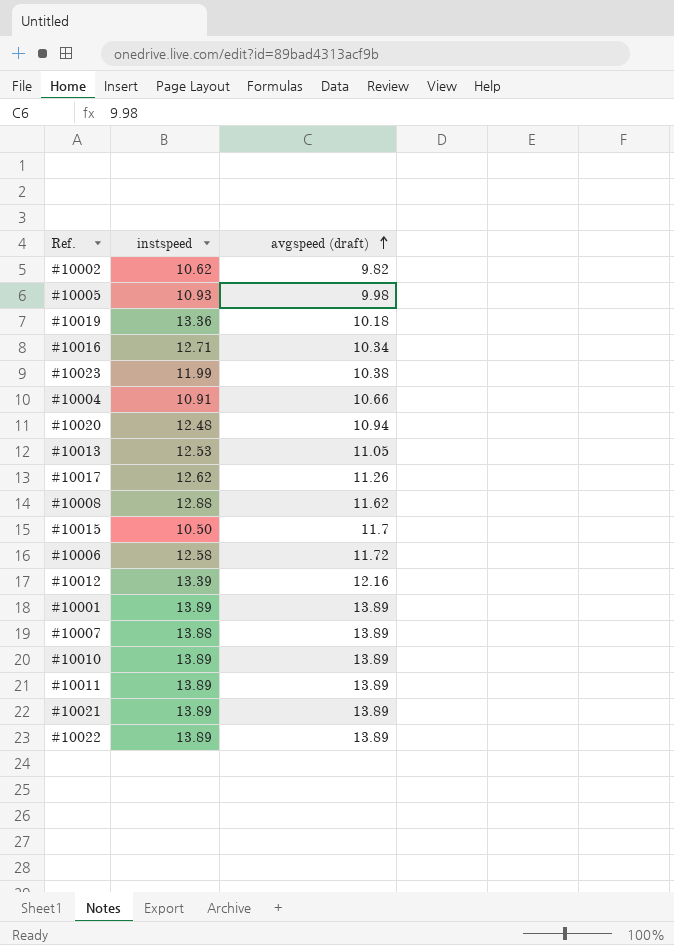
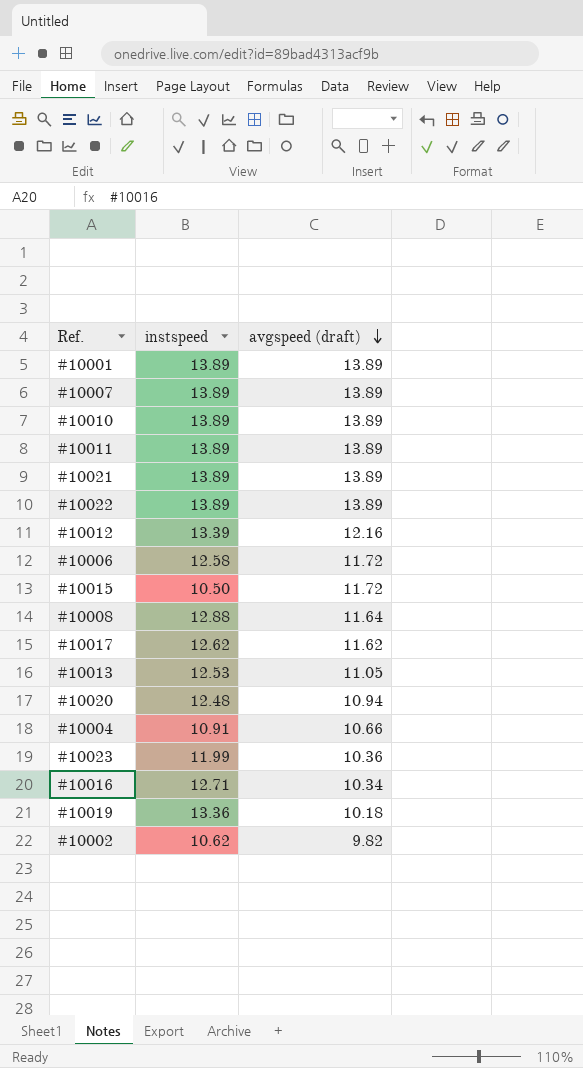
row order: avgspeed (draft) ascending -> avgspeed (draft) descending
row #10005: 10.93 | 9.98 -> none
#10007 | instspeed: 13.88 -> 13.89
#10015 | avgspeed (draft): 11.7 -> 11.72
#10008 | avgspeed (draft): 11.62 -> 11.64
#10017 | avgspeed (draft): 11.26 -> 11.62
#10023 | avgspeed (draft): 10.38 -> 10.36

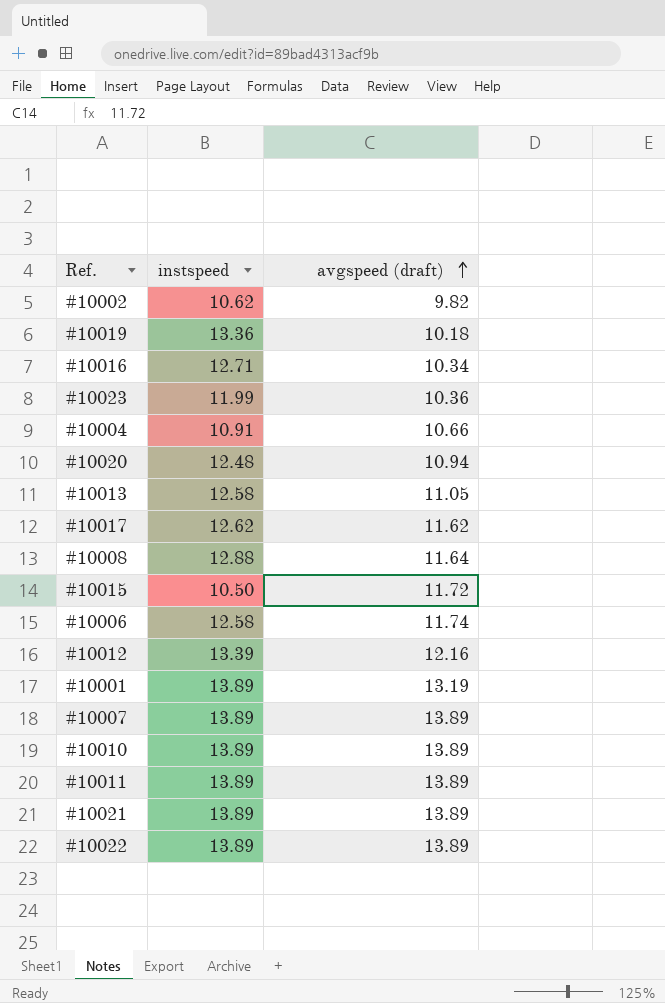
row order: avgspeed (draft) descending -> avgspeed (draft) ascending
#10013 | instspeed: 12.53 -> 12.58
#10006 | avgspeed (draft): 11.72 -> 11.74
#10001 | avgspeed (draft): 13.89 -> 13.19

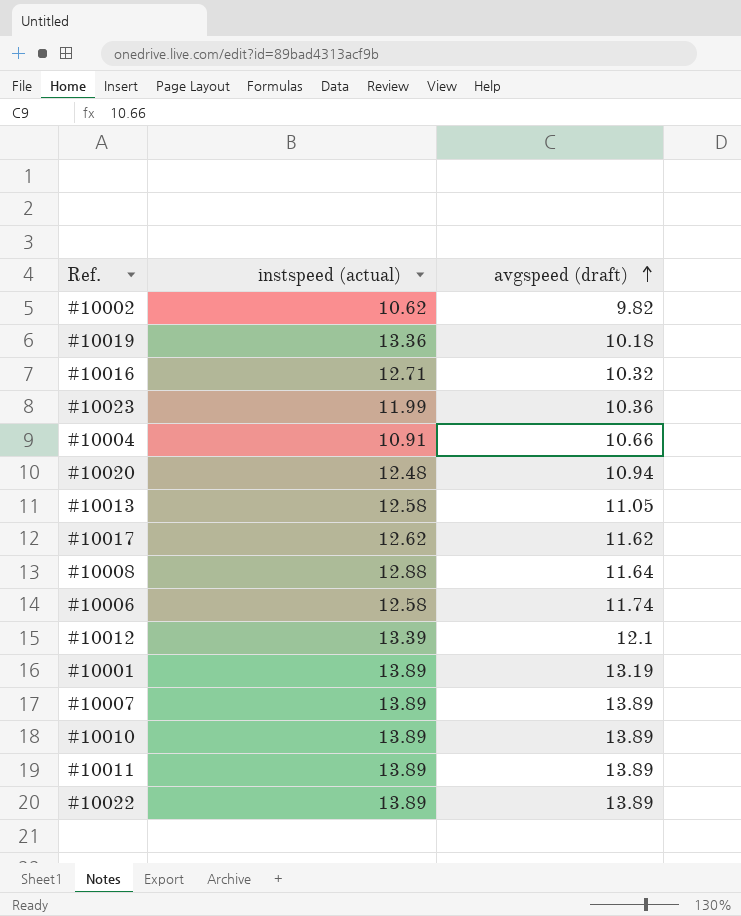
column name: instspeed -> instspeed (actual)
row #10015: 10.50 | 11.72 -> none
row #10021: 13.89 | 13.89 -> none
#10016 | avgspeed (draft): 10.34 -> 10.32
#10012 | avgspeed (draft): 12.16 -> 12.1

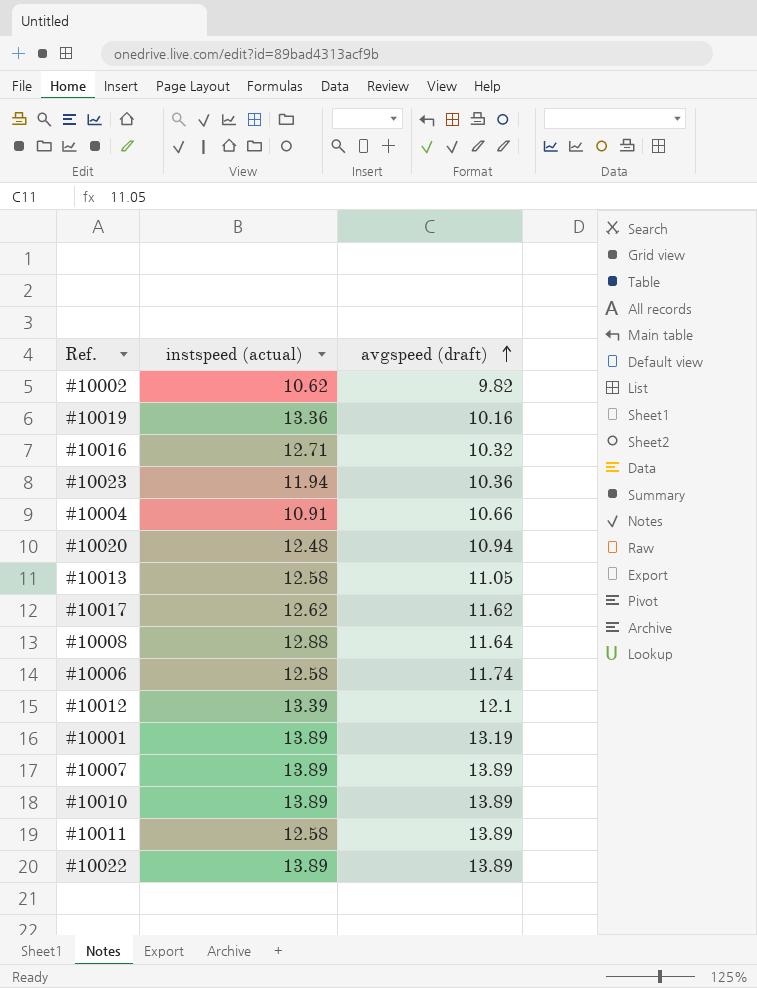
#10019 | avgspeed (draft): 10.18 -> 10.16
#10023 | instspeed (actual): 11.99 -> 11.94
#10011 | instspeed (actual): 13.89 -> 12.58

